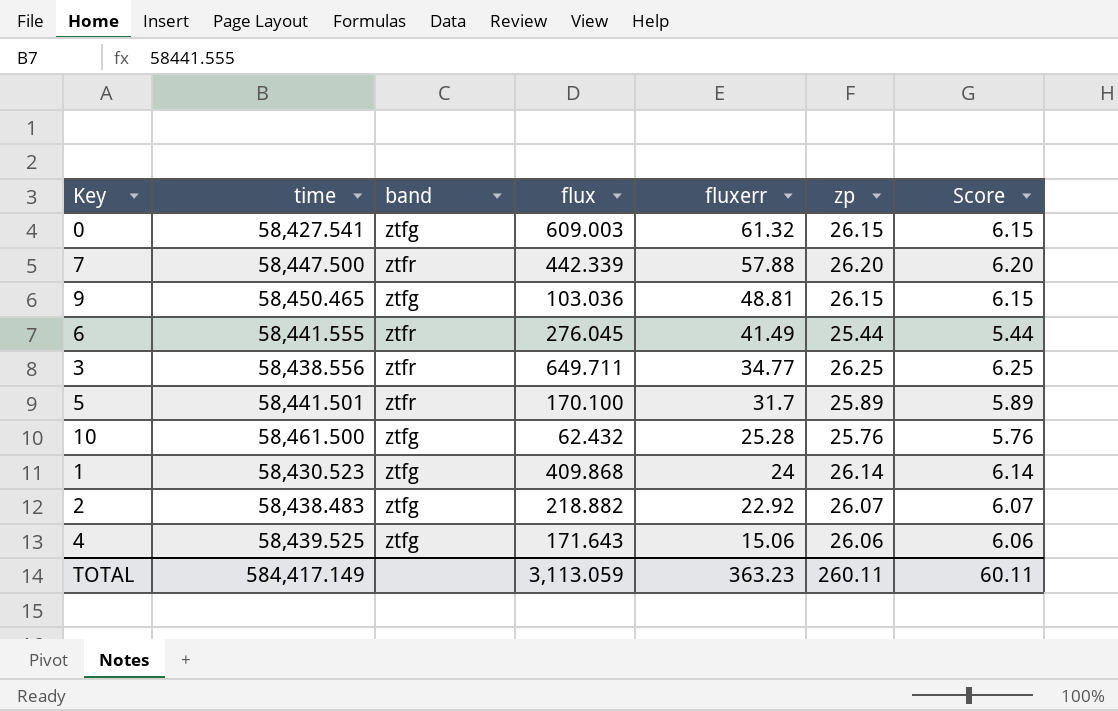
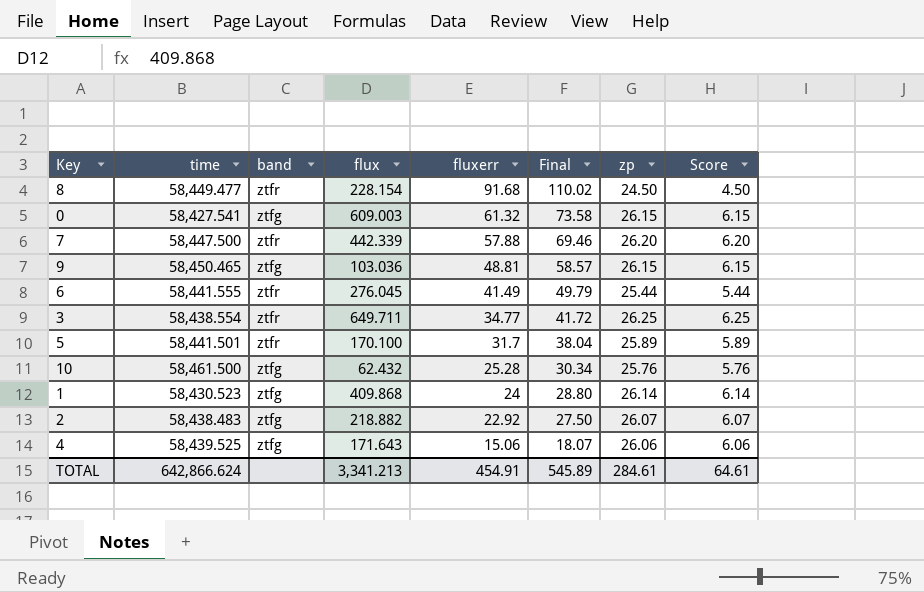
column Final | formula: none -> [fluxerr] * 1.2
row 8: none -> 58,449.477 | ztfr | 228.154 | 91.68 | 110.02 | 24.50 | 4.50
3 | time: 58,438.556 -> 58,438.554
TOTAL | time: 584,417.149 -> 642,866.624
TOTAL | flux: 3,113.059 -> 3,341.213
TOTAL | fluxerr: 363.23 -> 454.91
TOTAL | zp: 260.11 -> 284.61
TOTAL | Score: 60.11 -> 64.61

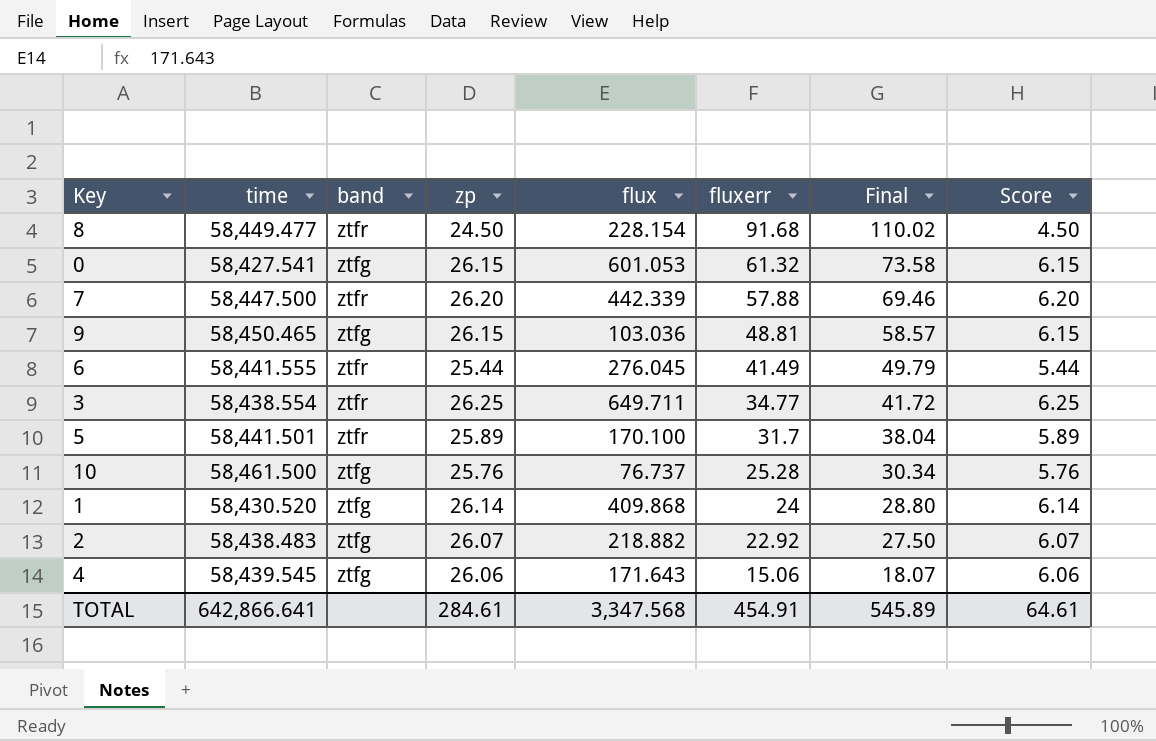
column zp | position: 7 -> 4
0 | flux: 609.003 -> 601.053
10 | flux: 62.432 -> 76.737
1 | time: 58,430.523 -> 58,430.520
4 | time: 58,439.525 -> 58,439.545
TOTAL | time: 642,866.624 -> 642,866.641
TOTAL | flux: 3,341.213 -> 3,347.568

